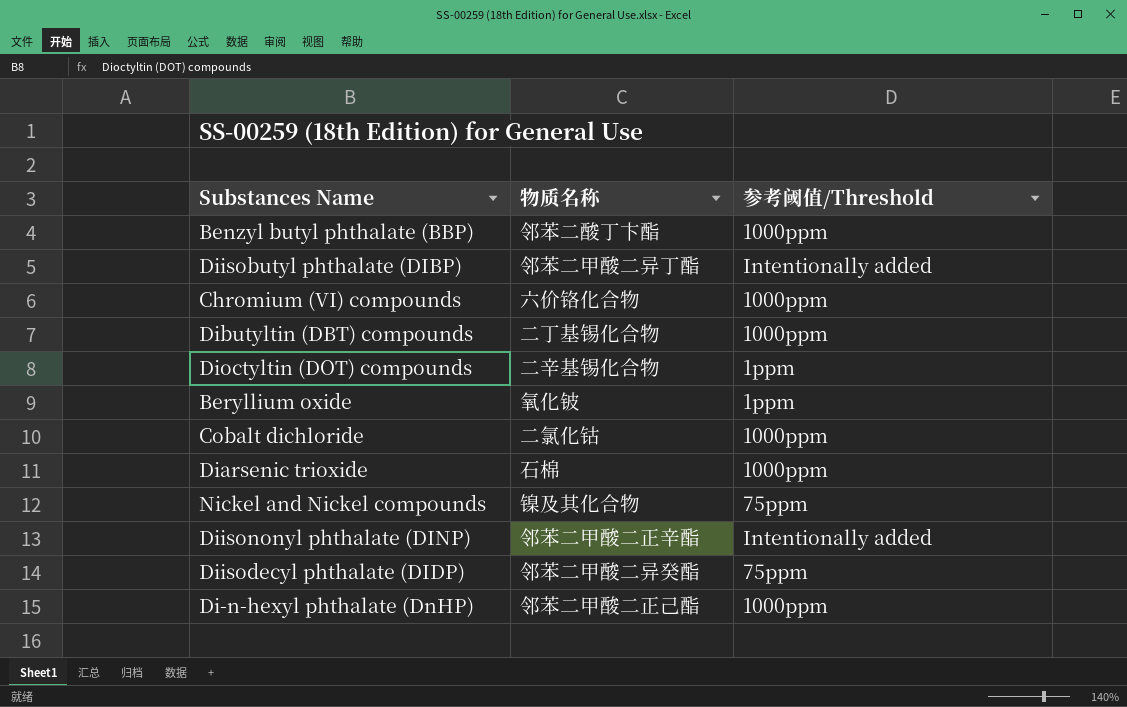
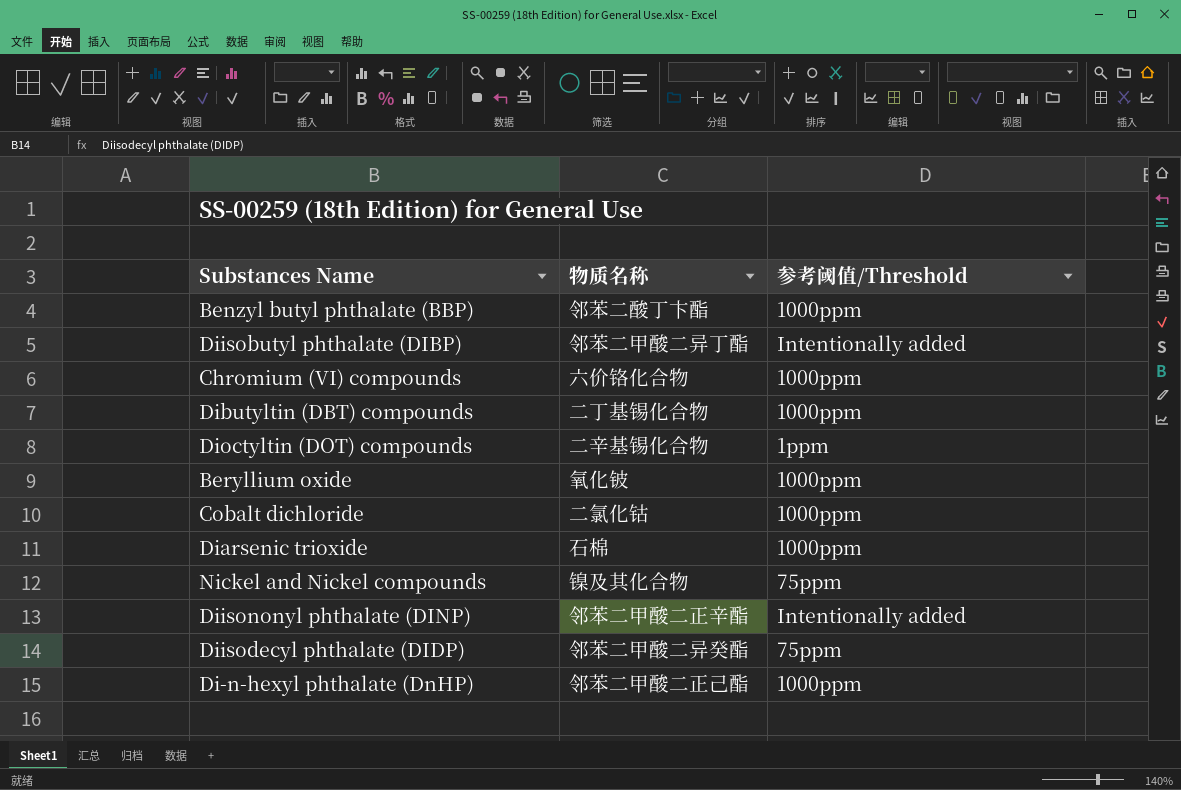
Beryllium oxide | 参考阈值/Threshold: 1ppm -> 1000ppm

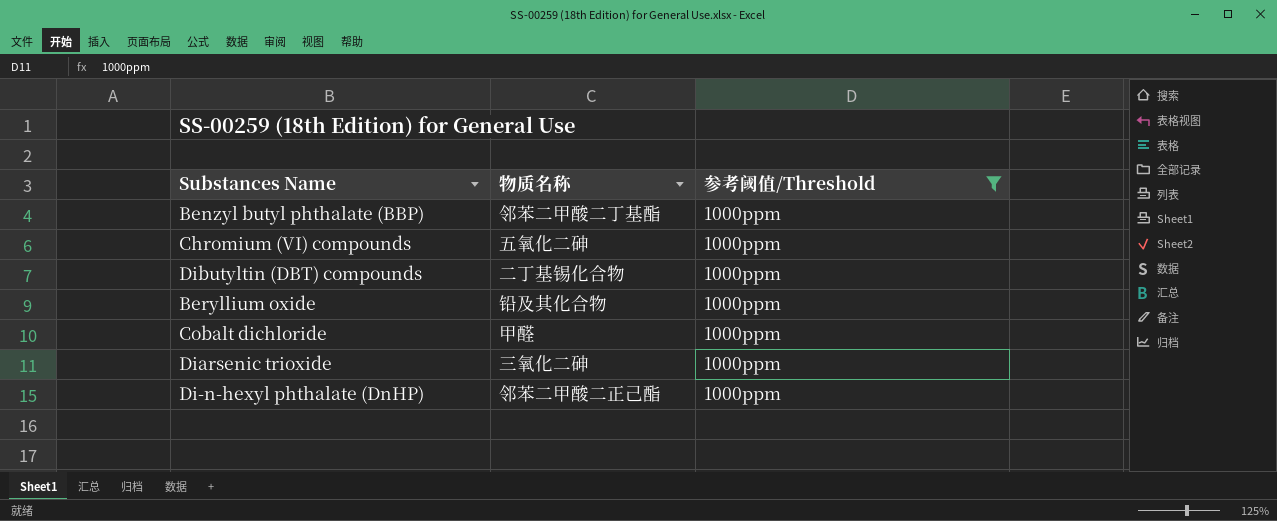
filter: none -> 参考阈值/Threshold = 1000ppm
Benzyl butyl phthalate (BBP) | 物质名称: 邻苯二酸丁卞酯 -> 邻苯二甲酸二丁基酯
Chromium (VI) compounds | 物质名称: 六价铬化合物 -> 五氧化二砷
Beryllium oxide | 物质名称: 氧化铍 -> 铅及其化合物
Cobalt dichloride | 物质名称: 二氯化钴 -> 甲醛
Diarsenic trioxide | 物质名称: 石棉 -> 三氧化二砷

